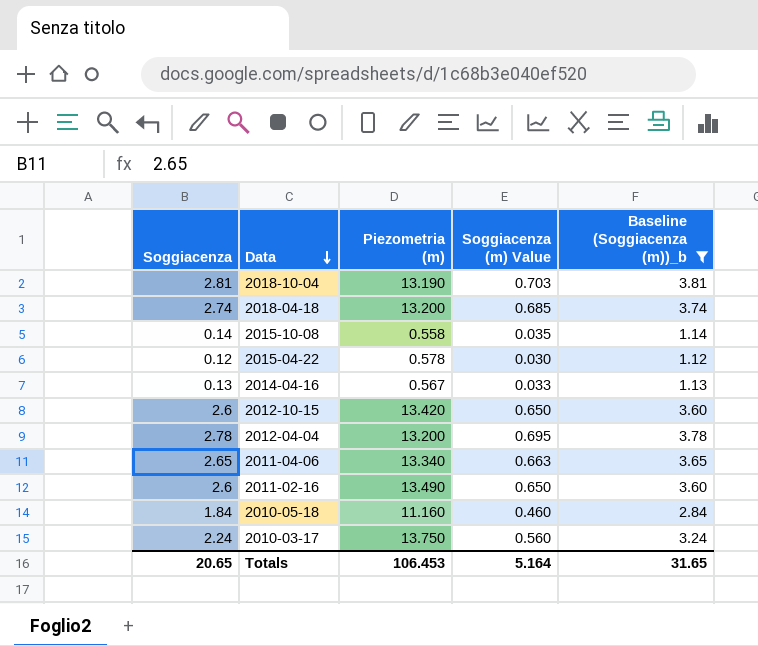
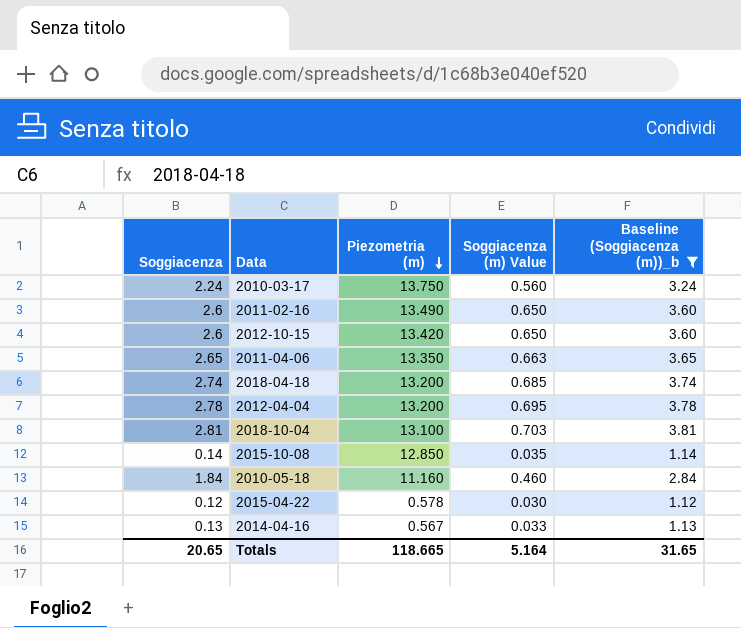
row order: Data descending -> Piezometria (m) descending
2011-04-06 | Piezometria (m): 13.340 -> 13.350
2018-10-04 | Piezometria (m): 13.190 -> 13.100
2015-10-08 | Piezometria (m): 0.558 -> 12.850
Totals | Piezometria (m): 106.453 -> 118.665

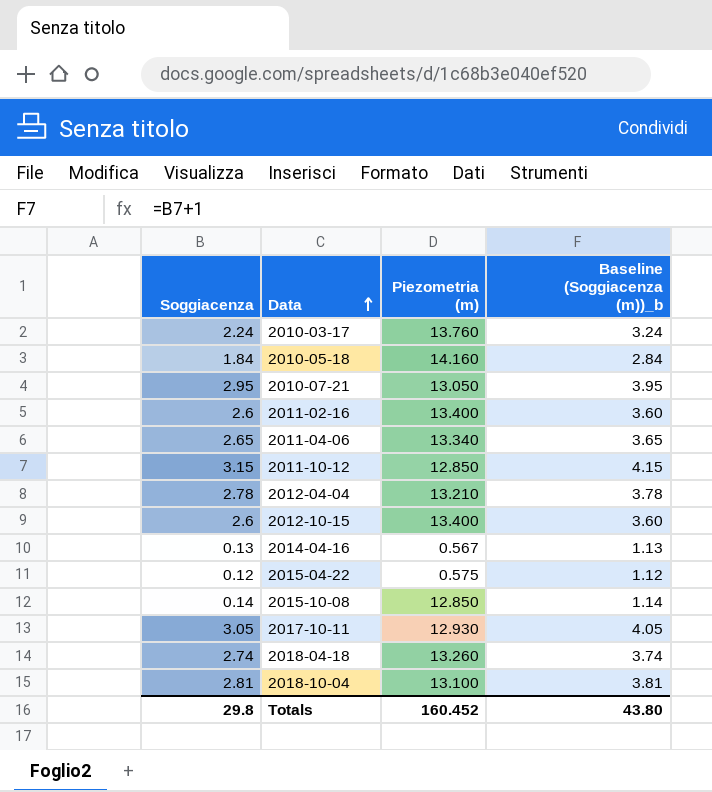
filter: Baseline (Soggiacenza (m))_b <= 3.81 -> none
row order: Piezometria (m) descending -> Data ascending
column Soggiacenza (m) Value | formula: [Soggiacenza] * 0.25 -> none
2010-03-17 | Piezometria (m): 13.750 -> 13.760
2010-05-18 | Piezometria (m): 11.160 -> 14.160
2011-02-16 | Piezometria (m): 13.490 -> 13.400
2011-04-06 | Piezometria (m): 13.350 -> 13.340
2012-04-04 | Piezometria (m): 13.200 -> 13.210
2012-10-15 | Piezometria (m): 13.420 -> 13.400
2015-04-22 | Piezometria (m): 0.578 -> 0.575
2018-04-18 | Piezometria (m): 13.200 -> 13.260
Totals | Soggiacenza: 20.65 -> 29.8
Totals | Piezometria (m): 118.665 -> 160.452
Totals | Baseline (Soggiacenza (m))_b: 31.65 -> 43.80

